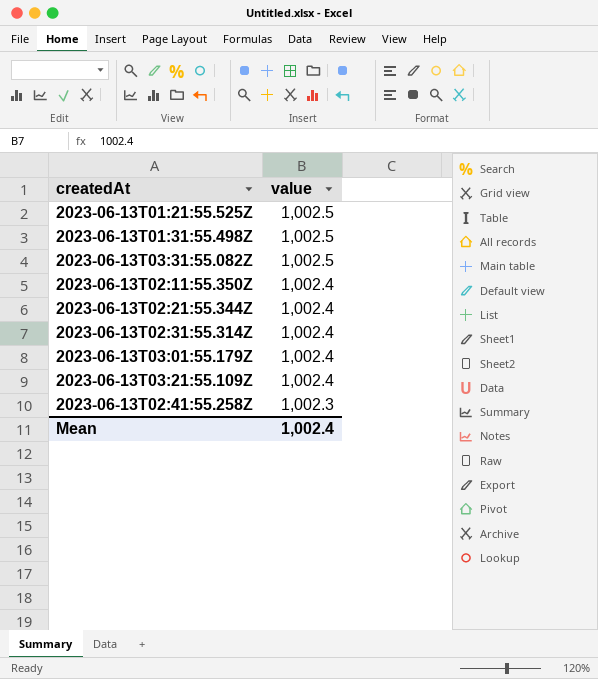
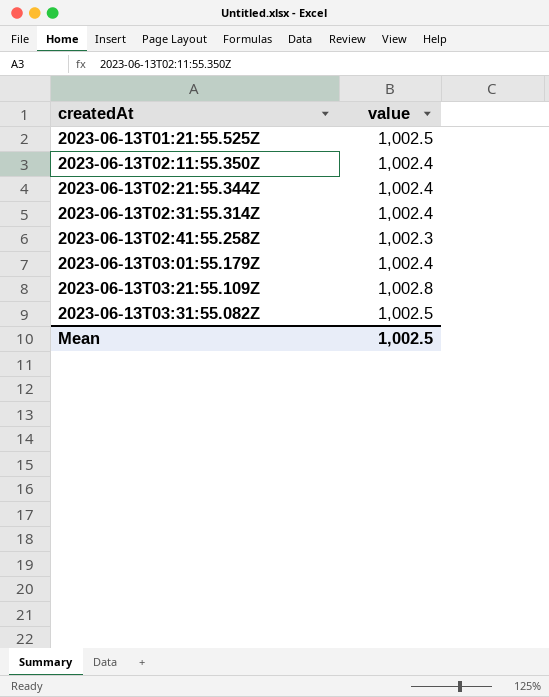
row order: value descending -> createdAt ascending
row 2023-06-13T01:31:55.498Z: 1,002.5 -> none
2023-06-13T03:21:55.109Z | value: 1,002.4 -> 1,002.8
Mean | value: 1,002.4 -> 1,002.5

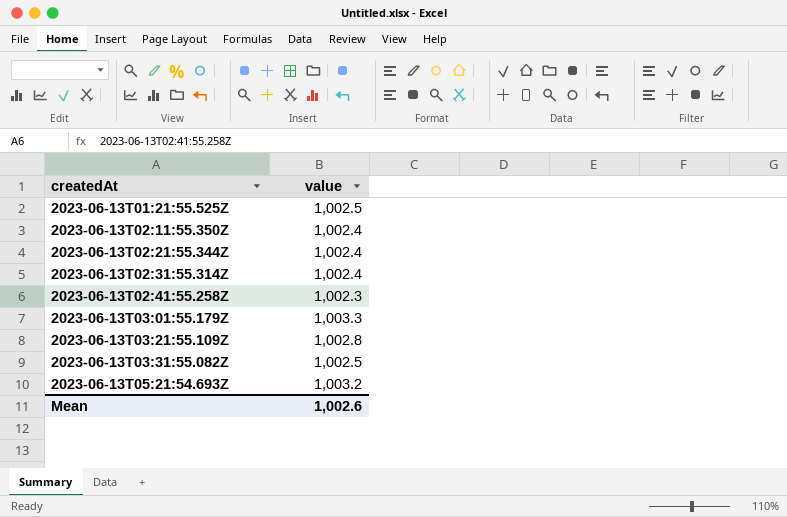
2023-06-13T03:01:55.179Z | value: 1,002.4 -> 1,003.3
row 2023-06-13T05:21:54.693Z: none -> 1,003.2
Mean | value: 1,002.5 -> 1,002.6

